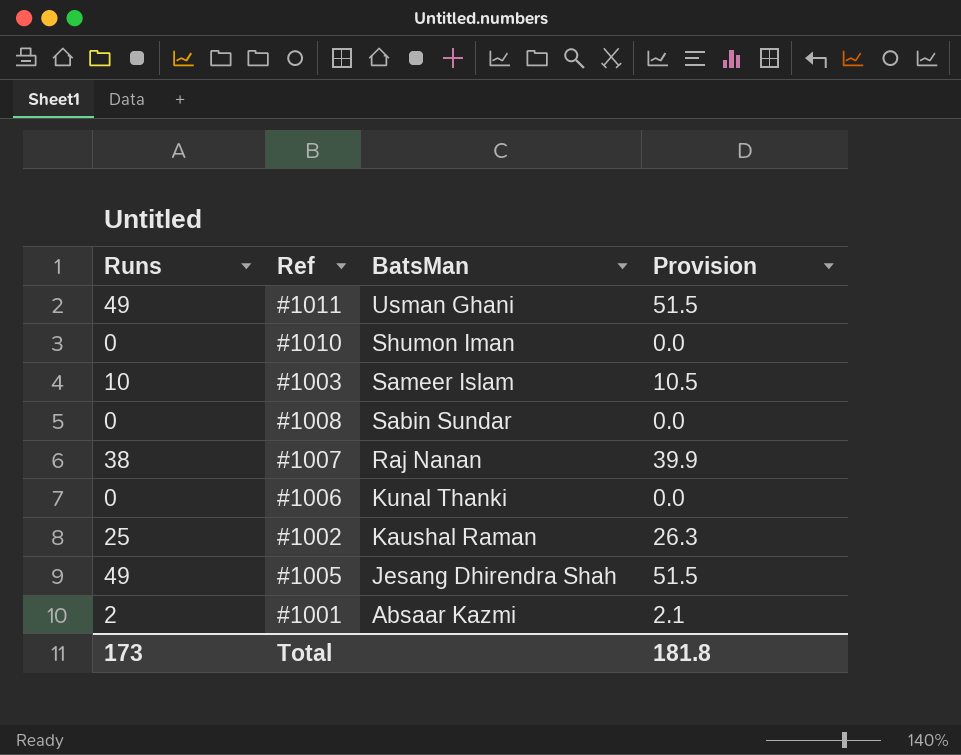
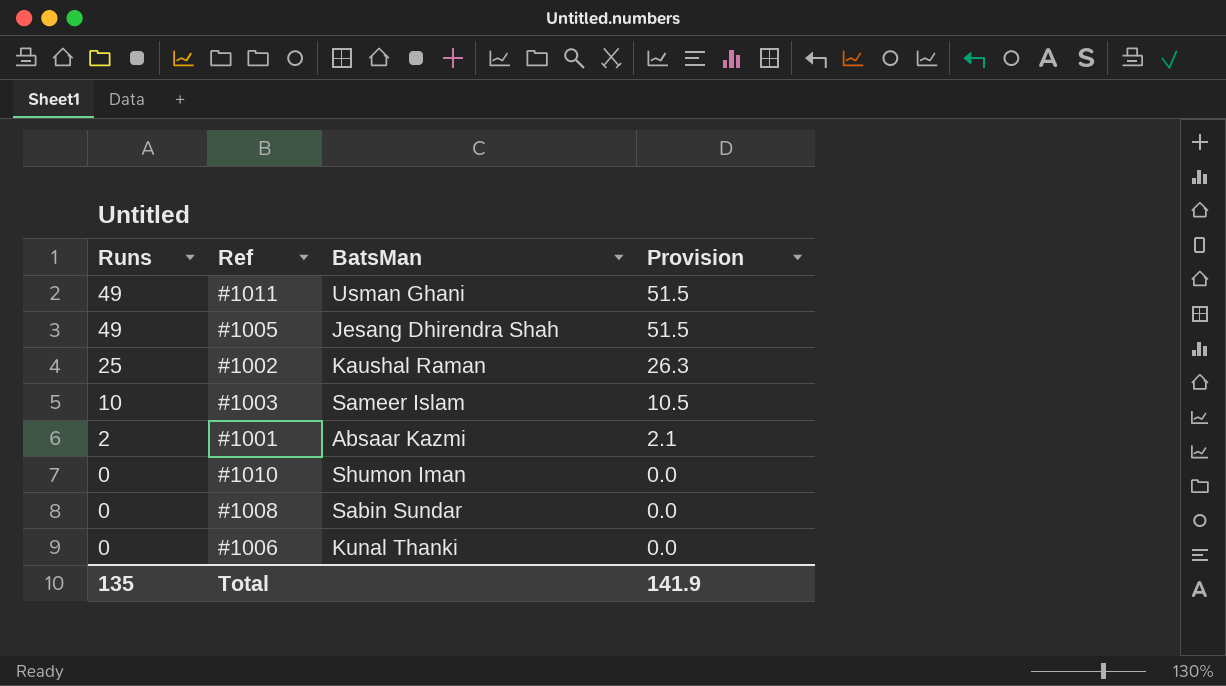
row order: BatsMan descending -> Runs descending
row #1007: 38 | Raj Nanan | 39.9 -> none
Total | Runs: 173 -> 135
Total | Provision: 181.8 -> 141.9

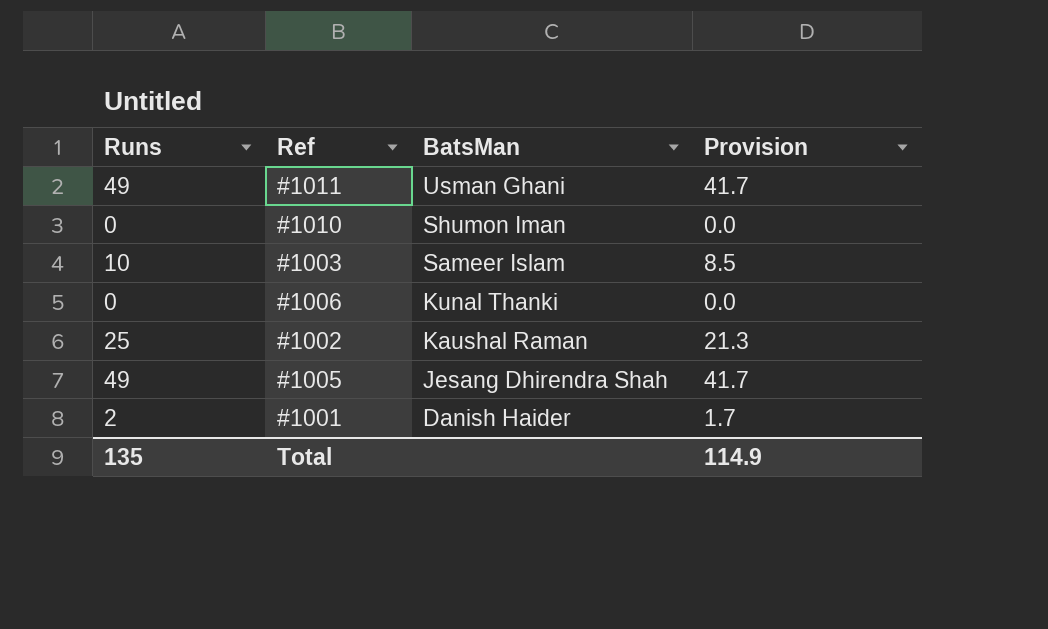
row order: Runs descending -> BatsMan descending
column Provision | formula: [Runs] * 1.05 -> [Runs] * 0.85
row #1008: 0 | Sabin Sundar | 0.0 -> none
#1001 | BatsMan: Absaar Kazmi -> Danish Haider
Total | Provision: 141.9 -> 114.9

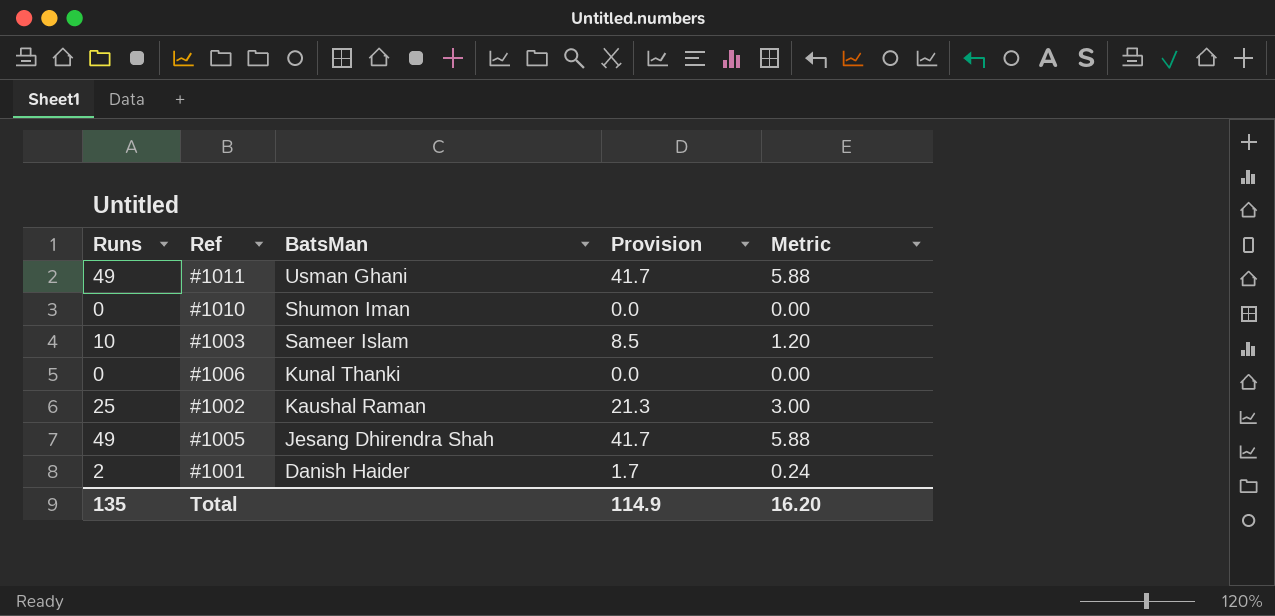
column Metric | formula: none -> [Runs] * 0.12

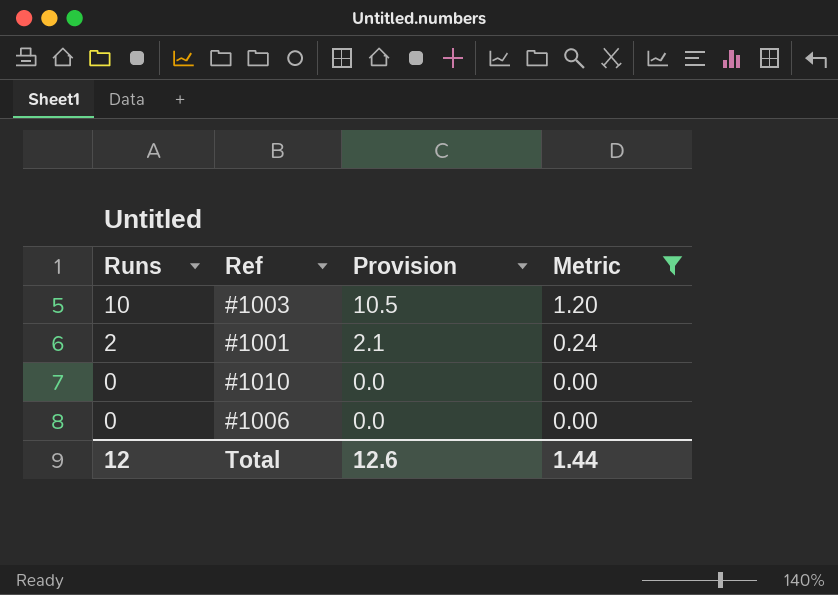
filter: none -> Metric <= 1.20
row order: BatsMan descending -> Runs descending
column BatsMan | position: 3 -> none
column Provision | formula: [Runs] * 0.85 -> [Runs] * 1.05
Total | Runs: 135 -> 12
Total | Provision: 114.9 -> 12.6
Total | Metric: 16.20 -> 1.44

